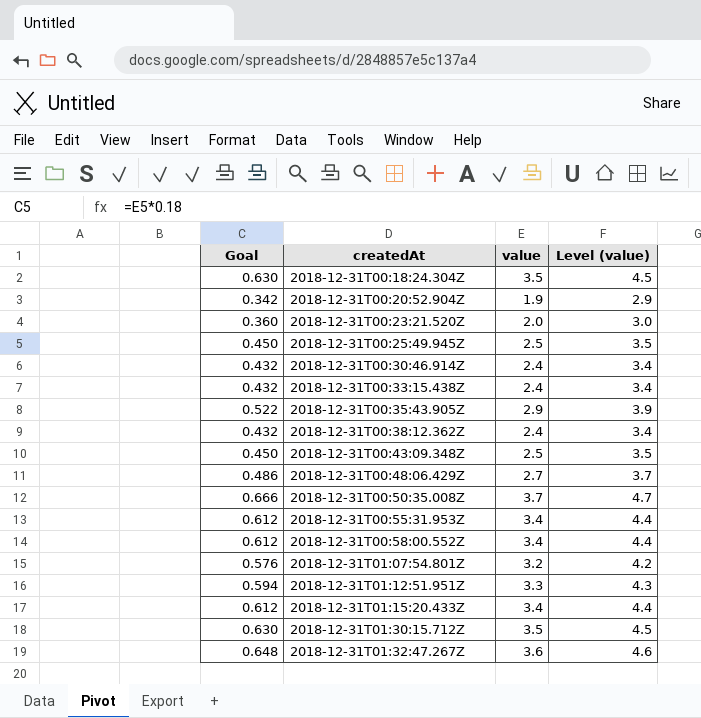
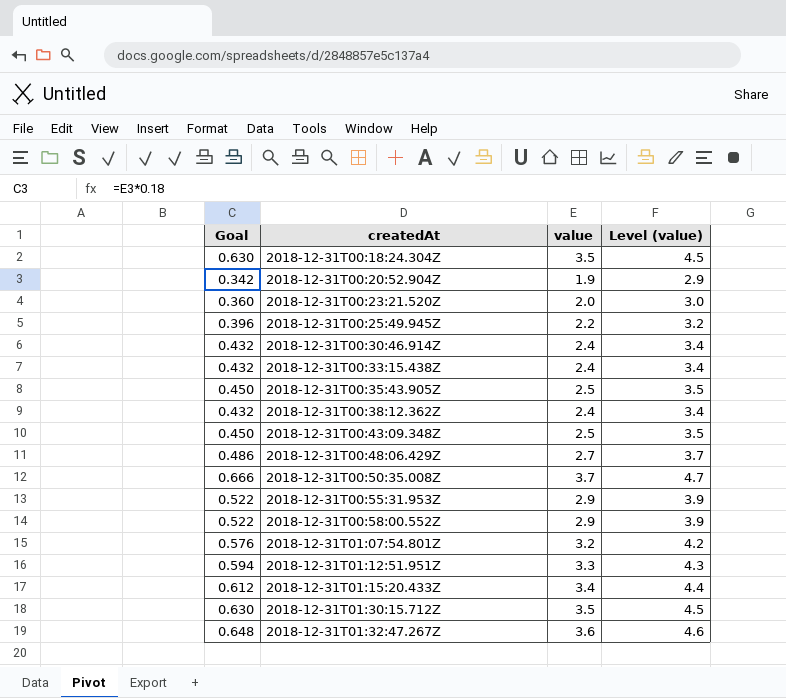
2018-12-31T00:25:49.945Z | Goal: 0.450 -> 0.396
2018-12-31T00:25:49.945Z | value: 2.5 -> 2.2
2018-12-31T00:25:49.945Z | Level (value): 3.5 -> 3.2
2018-12-31T00:35:43.905Z | Goal: 0.522 -> 0.450
2018-12-31T00:35:43.905Z | value: 2.9 -> 2.5
2018-12-31T00:35:43.905Z | Level (value): 3.9 -> 3.5
2018-12-31T00:55:31.953Z | Goal: 0.612 -> 0.522
2018-12-31T00:55:31.953Z | value: 3.4 -> 2.9
2018-12-31T00:55:31.953Z | Level (value): 4.4 -> 3.9
2018-12-31T00:58:00.552Z | Goal: 0.612 -> 0.522
2018-12-31T00:58:00.552Z | value: 3.4 -> 2.9
2018-12-31T00:58:00.552Z | Level (value): 4.4 -> 3.9

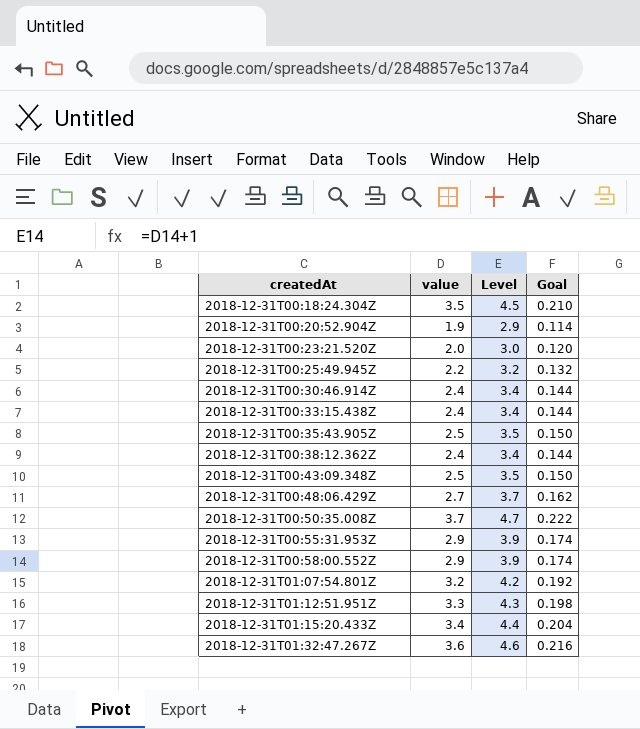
column name: Level (value) -> Level
column Goal | formula: [value] * 0.18 -> [value] * 0.06
column Goal | position: 1 -> 4
row 2018-12-31T01:30:15.712Z: 0.630 | 3.5 | 4.5 -> none

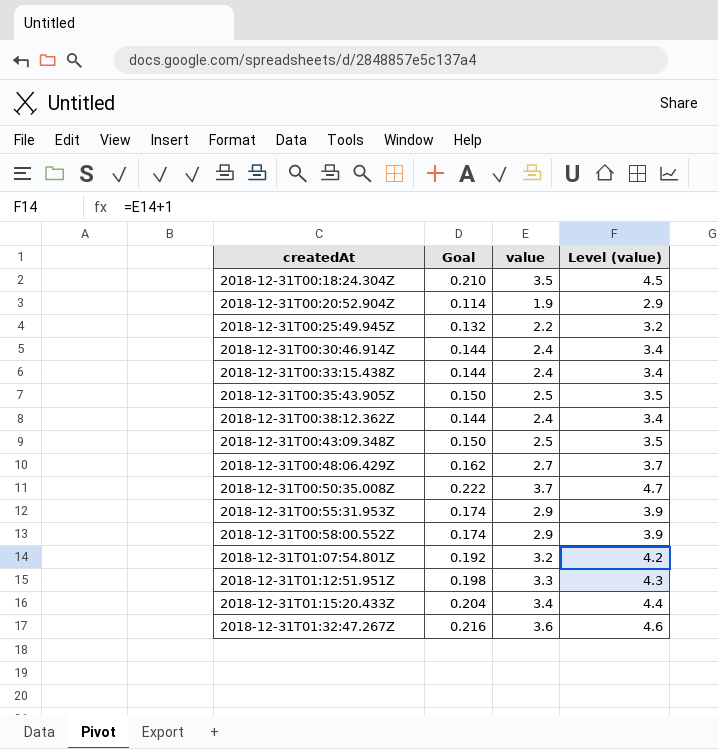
column Goal | position: 4 -> 2
column name: Level -> Level (value)
row 2018-12-31T00:23:21.520Z: 2.0 | 3.0 | 0.120 -> none

